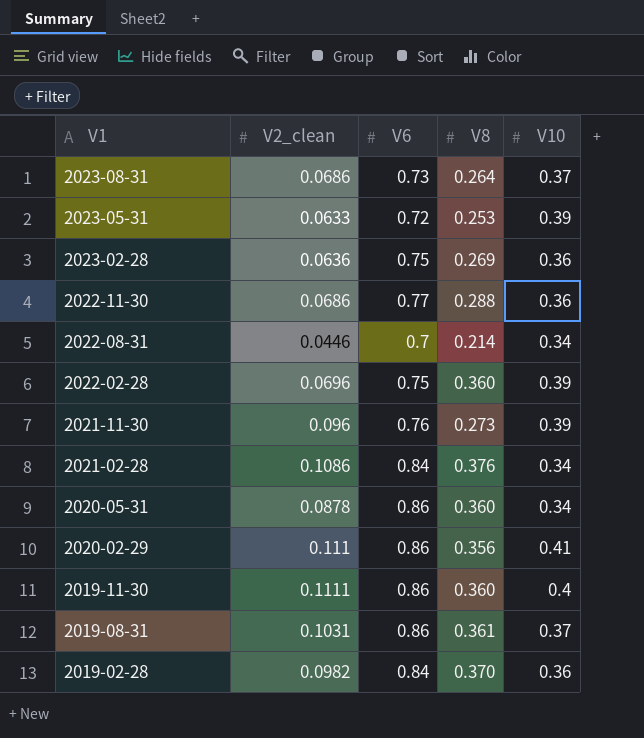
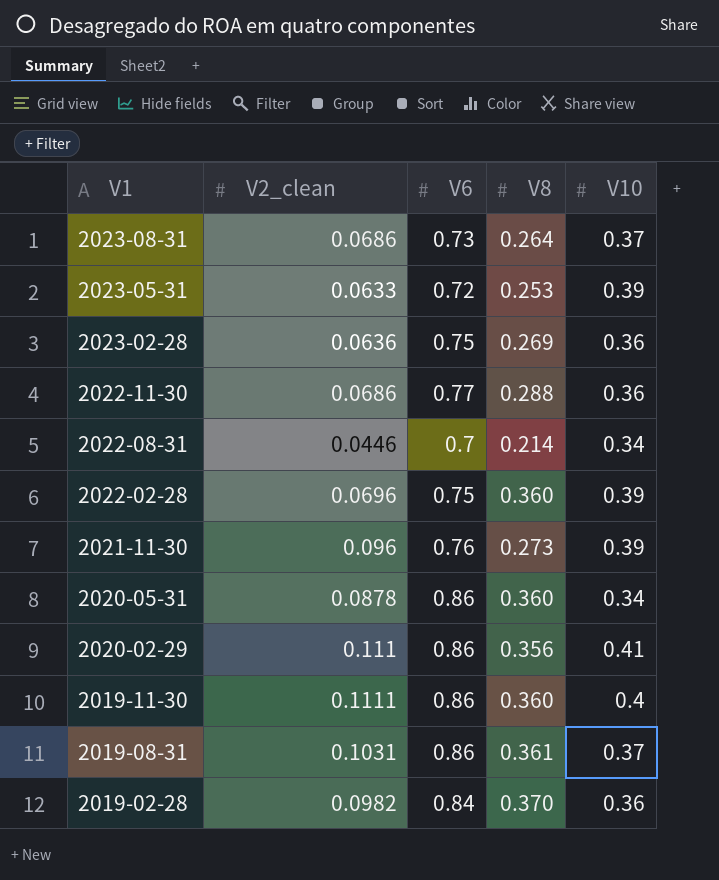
row 2021-02-28: 0.1086 | 0.84 | 0.376 | 0.34 -> none

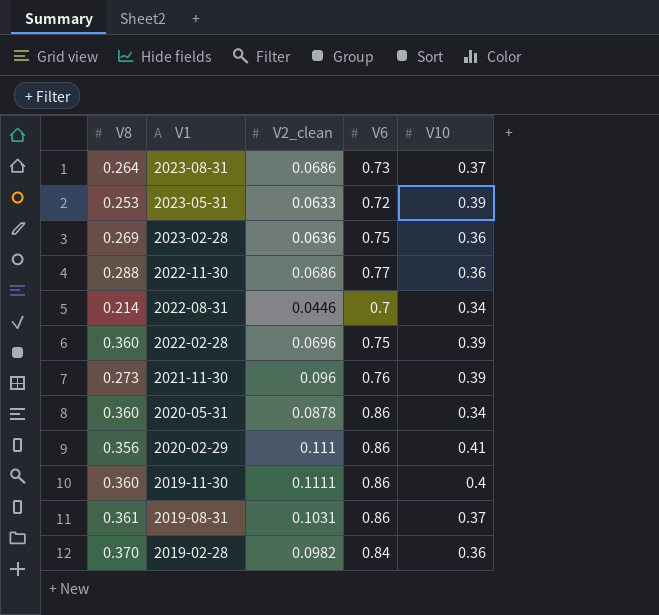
column V8 | position: 4 -> 1

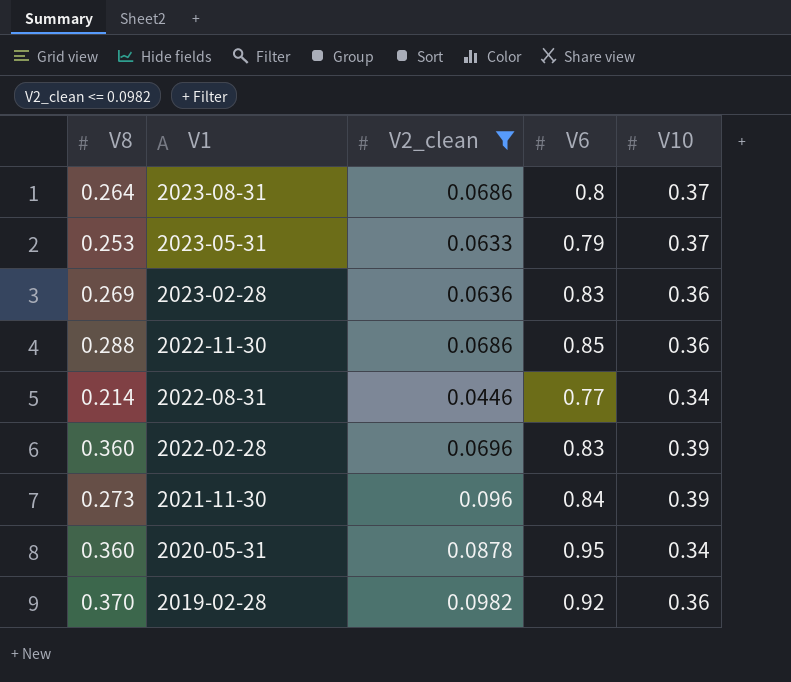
filter: none -> V2_clean <= 0.0982
2023-08-31 | V6: 0.73 -> 0.8
2023-05-31 | V6: 0.72 -> 0.79
2023-05-31 | V10: 0.39 -> 0.37
2023-02-28 | V6: 0.75 -> 0.83
2022-11-30 | V6: 0.77 -> 0.85
2022-08-31 | V6: 0.7 -> 0.77
2022-02-28 | V6: 0.75 -> 0.83
2021-11-30 | V6: 0.76 -> 0.84
2020-05-31 | V6: 0.86 -> 0.95
2019-02-28 | V6: 0.84 -> 0.92

